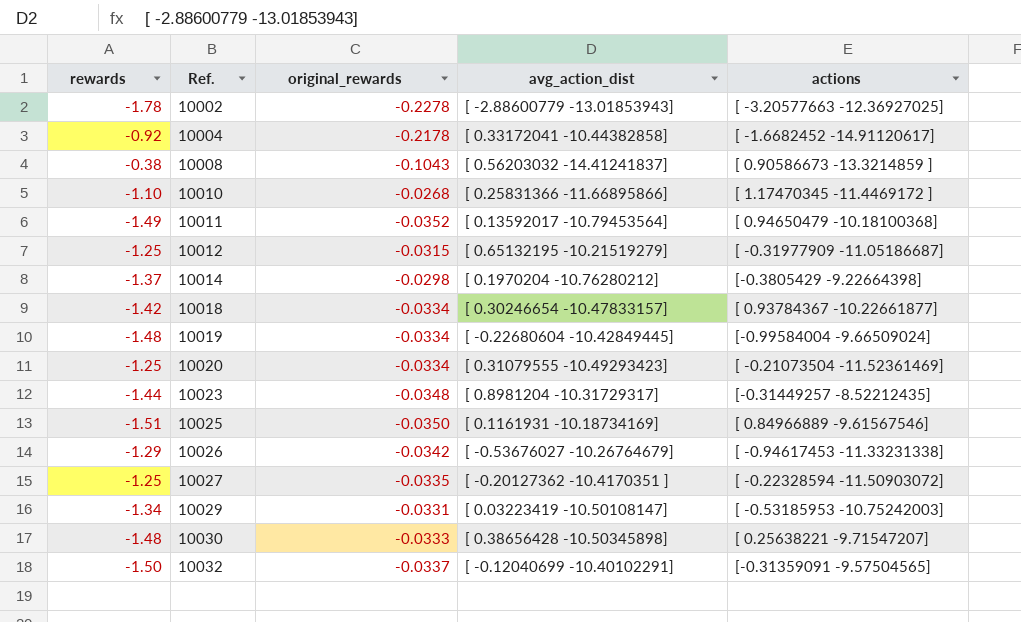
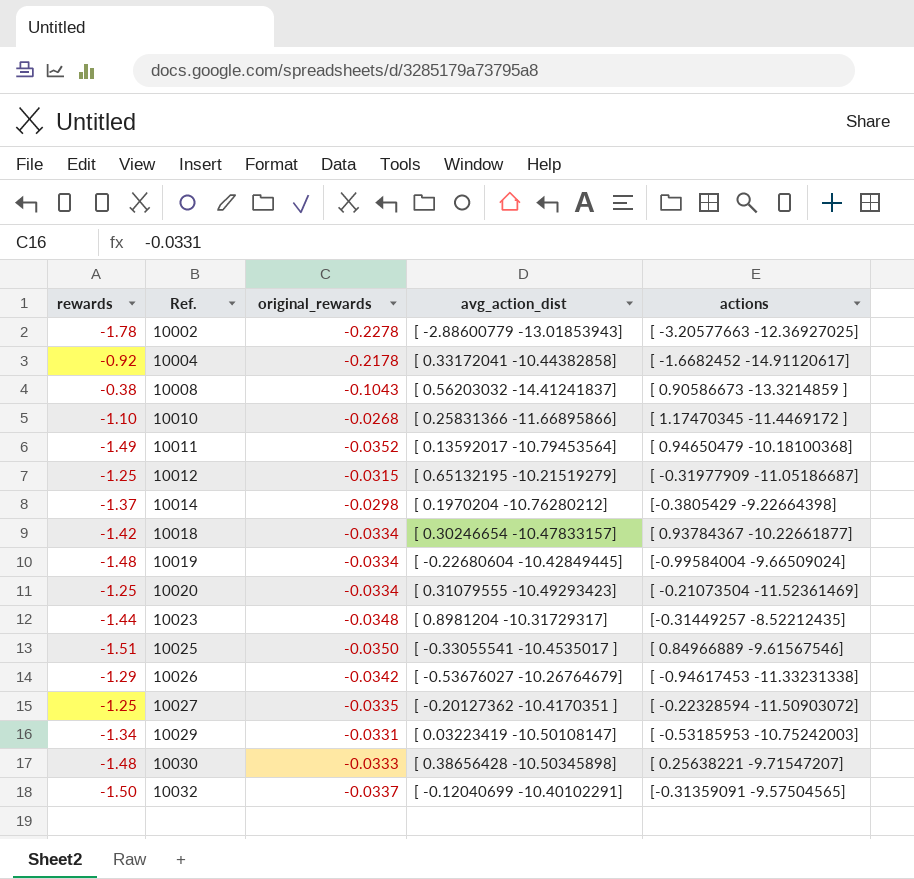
10025 | avg_action_dist: [ 0.1161931 -10.18734169] -> [ -0.33055541 -10.4535017 ]

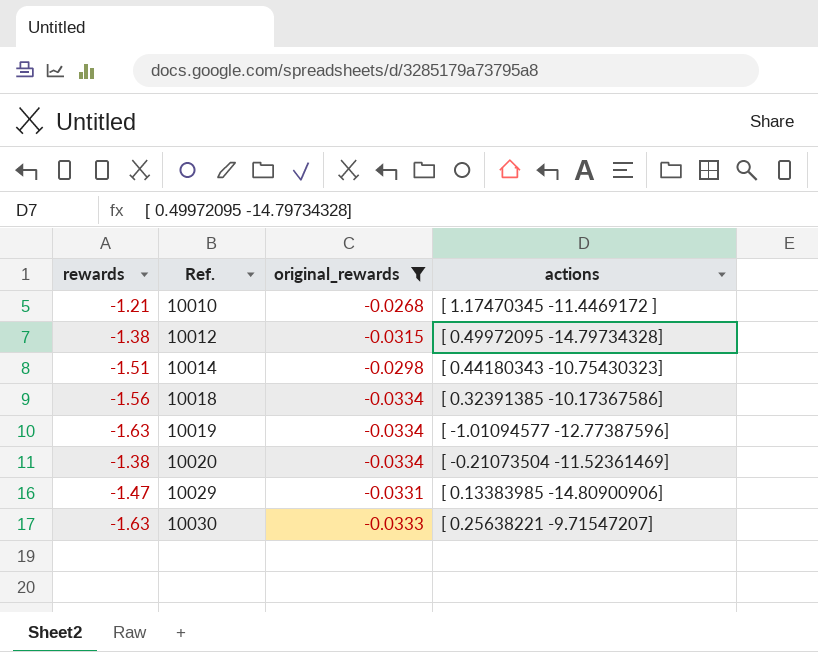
filter: none -> original_rewards >= -0.0334
column avg_action_dist | position: 4 -> none
10010 | rewards: -1.10 -> -1.21
10012 | rewards: -1.25 -> -1.38
10012 | actions: [ -0.31977909 -11.05186687] -> [ 0.49972095 -14.79734328]
10014 | rewards: -1.37 -> -1.51
10014 | actions: [-0.3805429 -9.22664398] -> [ 0.44180343 -10.75430323]
10018 | rewards: -1.42 -> -1.56
10018 | actions: [ 0.93784367 -10.22661877] -> [ 0.32391385 -10.17367586]
10019 | rewards: -1.48 -> -1.63
10019 | actions: [-0.99584004 -9.66509024] -> [ -1.01094577 -12.77387596]
10020 | rewards: -1.25 -> -1.38
10029 | rewards: -1.34 -> -1.47
10029 | actions: [ -0.53185953 -10.75242003] -> [ 0.13383985 -14.80900906]
10030 | rewards: -1.48 -> -1.63

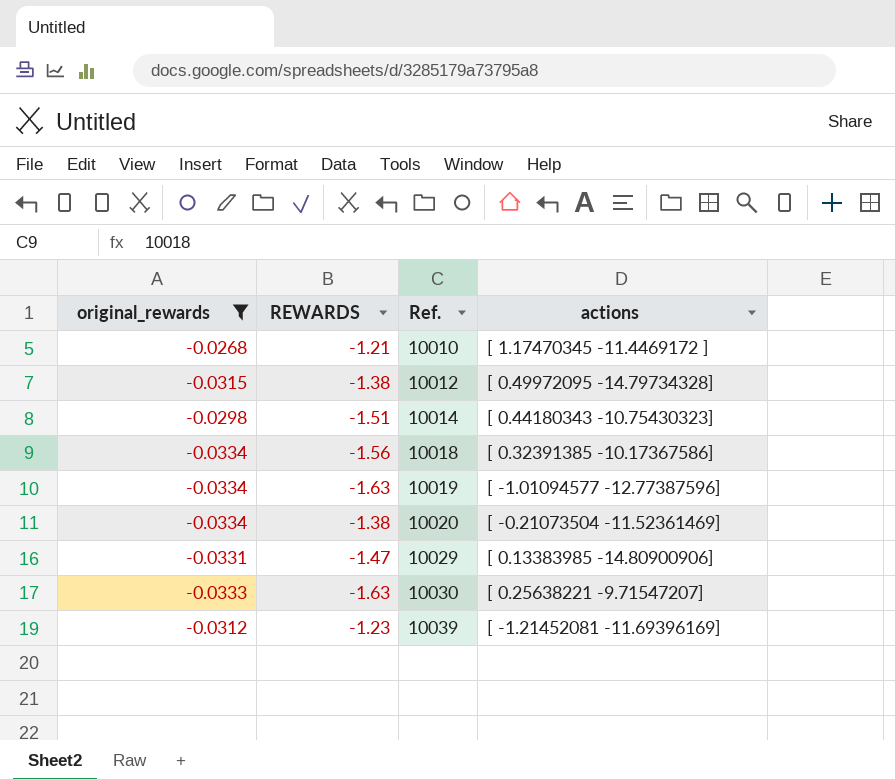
column original_rewards | position: 3 -> 1
column name: rewards -> REWARDS
row 10039: none -> -0.0312 | -1.23 | [ -1.21452081 -11.69396169]

